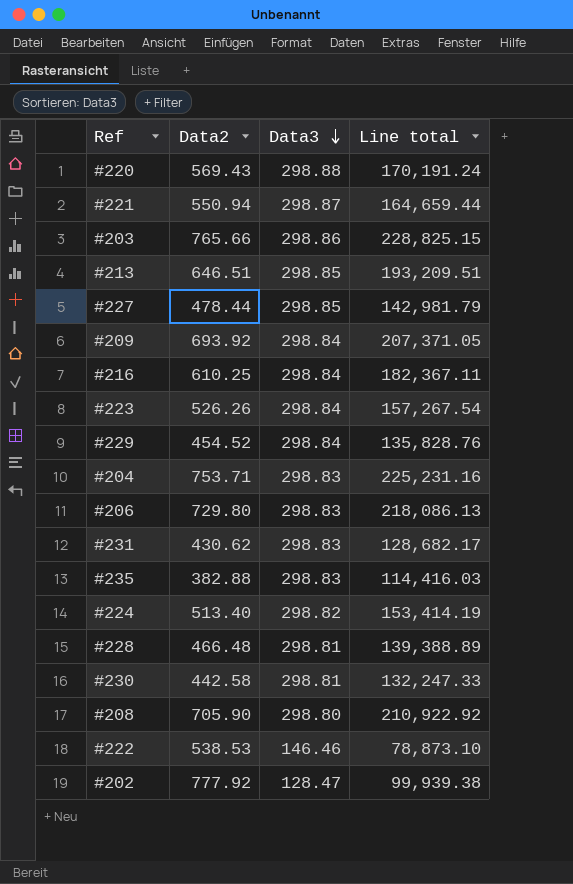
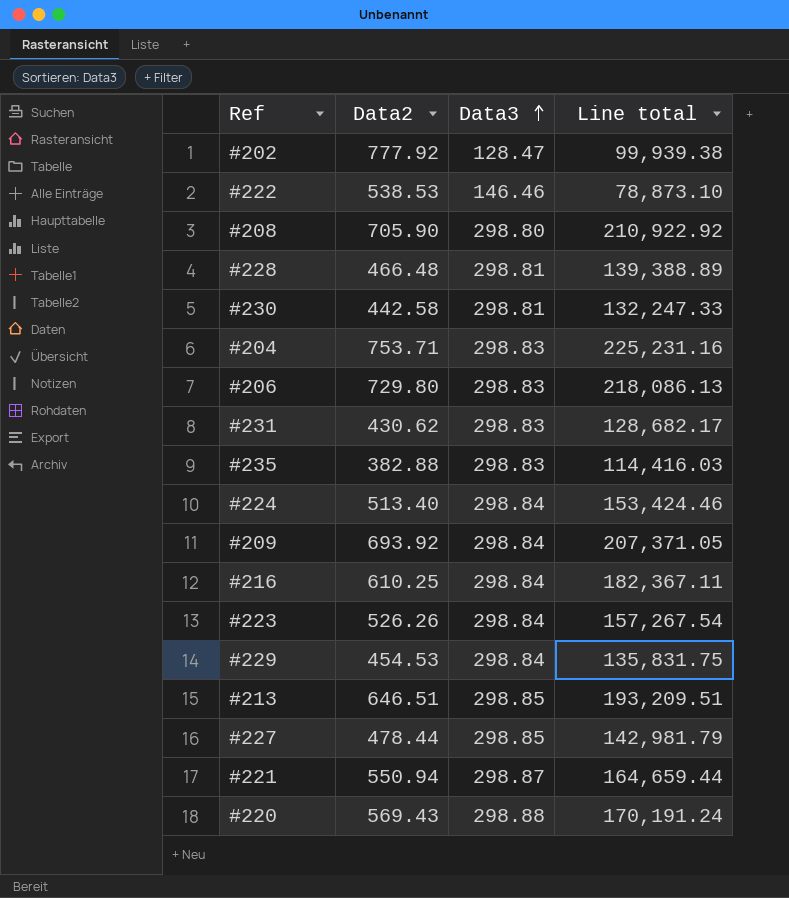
row order: Data3 descending -> Data3 ascending
row #203: 765.66 | 298.86 | 228,825.15 -> none
#224 | Data3: 298.82 -> 298.84
#224 | Line total: 153,414.19 -> 153,424.46
#229 | Data2: 454.52 -> 454.53
#229 | Line total: 135,828.76 -> 135,831.75

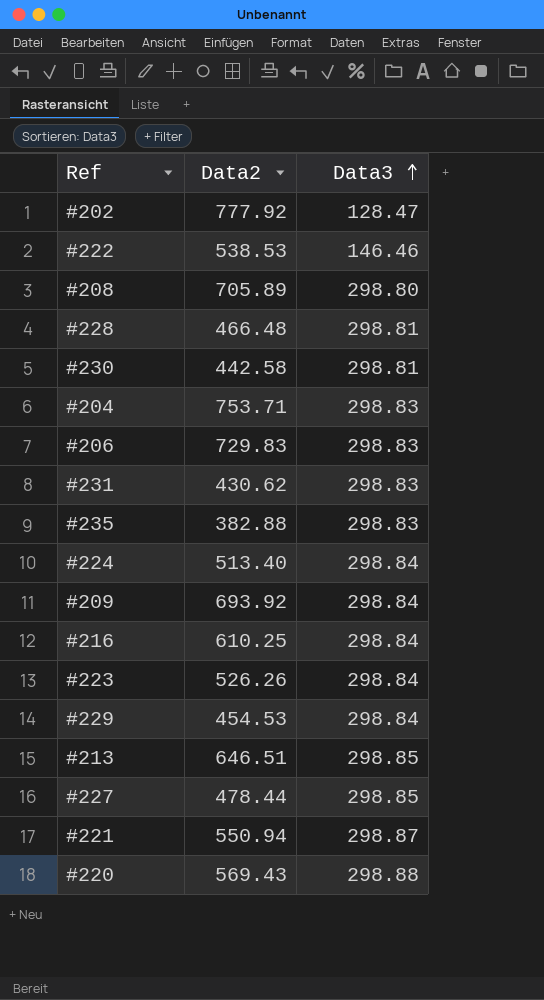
column Line total | formula: [Data2] * [Data3] -> none
#208 | Data2: 705.90 -> 705.89
#206 | Data2: 729.80 -> 729.83

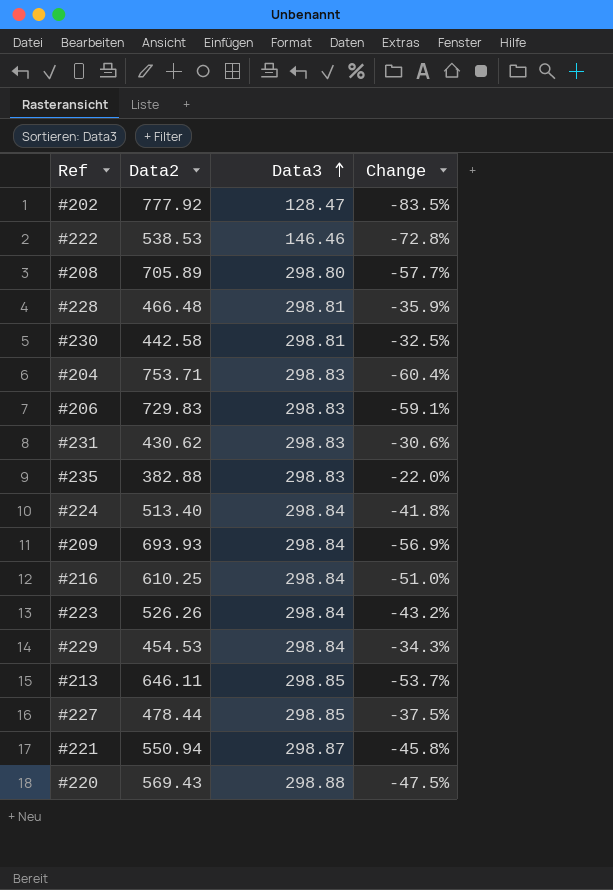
column Change | formula: none -> ([Data3] - [Data2]) / [Data2]
#209 | Data2: 693.92 -> 693.93
#213 | Data2: 646.51 -> 646.11

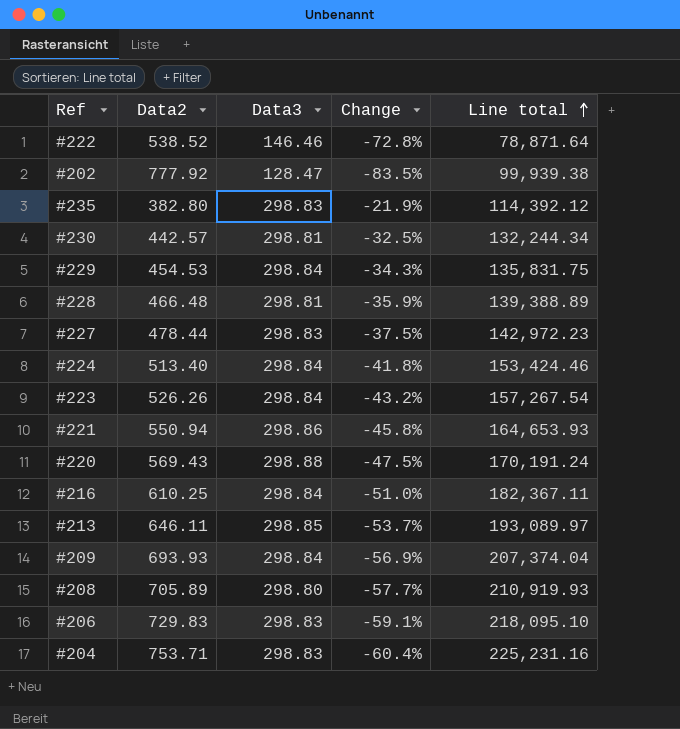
row order: Data3 ascending -> Line total ascending
column Line total | formula: none -> [Data2] * [Data3]
row #231: 430.62 | 298.83 | -30.6% -> none
#222 | Data2: 538.53 -> 538.52
#235 | Data2: 382.88 -> 382.80
#235 | Change: -22.0% -> -21.9%
#230 | Data2: 442.58 -> 442.57
#227 | Data3: 298.85 -> 298.83
#221 | Data3: 298.87 -> 298.86

